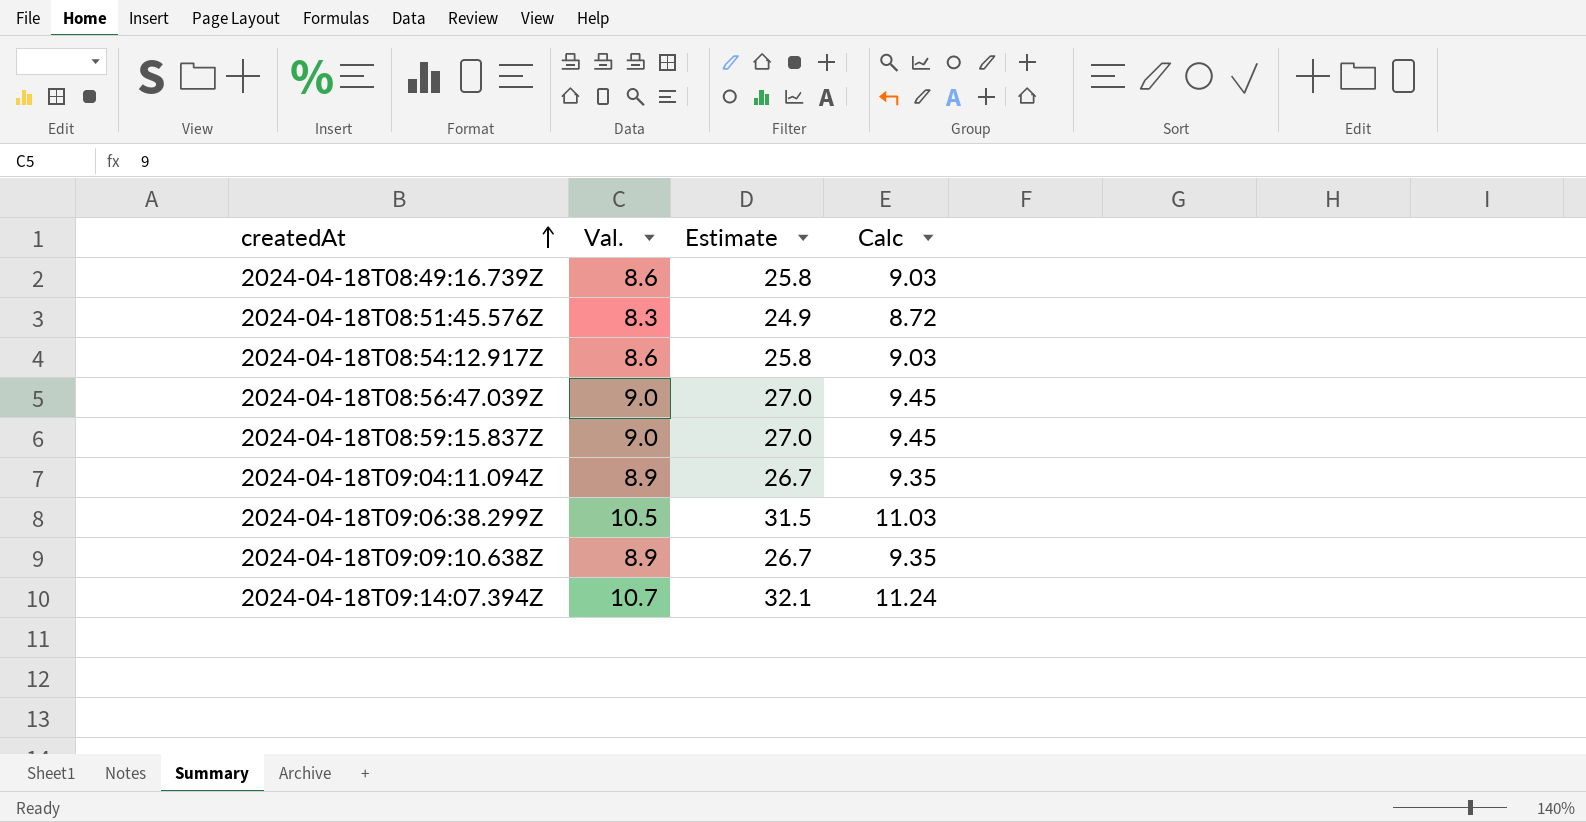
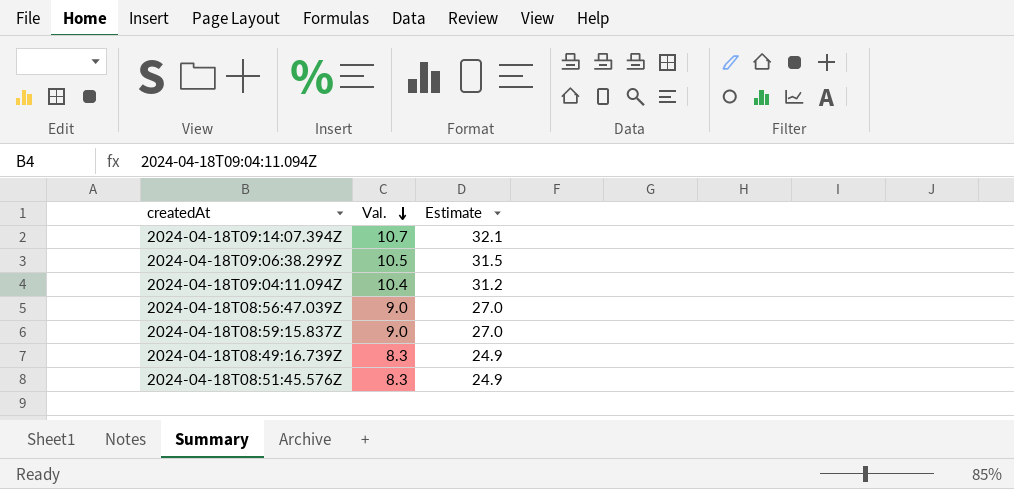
row order: createdAt ascending -> Val. descending
column Calc | formula: [Val.] * 1.05 -> none
row 2024-04-18T08:54:12.917Z: 8.6 | 25.8 | 9.03 -> none
row 2024-04-18T09:09:10.638Z: 8.9 | 26.7 | 9.35 -> none
2024-04-18T09:04:11.094Z | Val.: 8.9 -> 10.4
2024-04-18T09:04:11.094Z | Estimate: 26.7 -> 31.2
2024-04-18T08:49:16.739Z | Val.: 8.6 -> 8.3
2024-04-18T08:49:16.739Z | Estimate: 25.8 -> 24.9

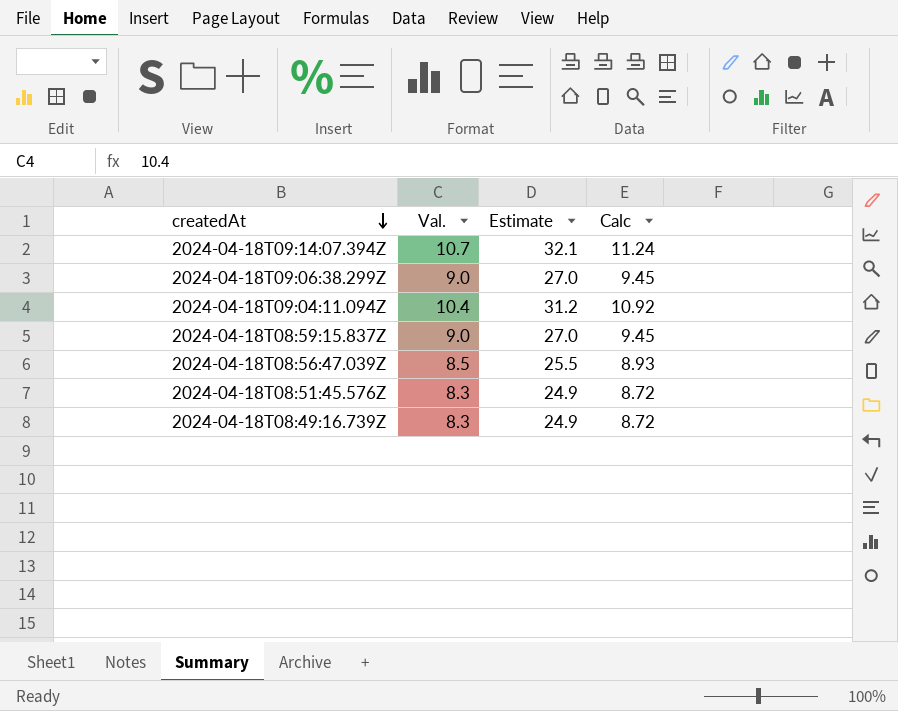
row order: Val. descending -> createdAt descending
column Calc | formula: none -> [Val.] * 1.05
2024-04-18T09:06:38.299Z | Val.: 10.5 -> 9.0
2024-04-18T09:06:38.299Z | Estimate: 31.5 -> 27.0
2024-04-18T08:56:47.039Z | Val.: 9.0 -> 8.5
2024-04-18T08:56:47.039Z | Estimate: 27.0 -> 25.5

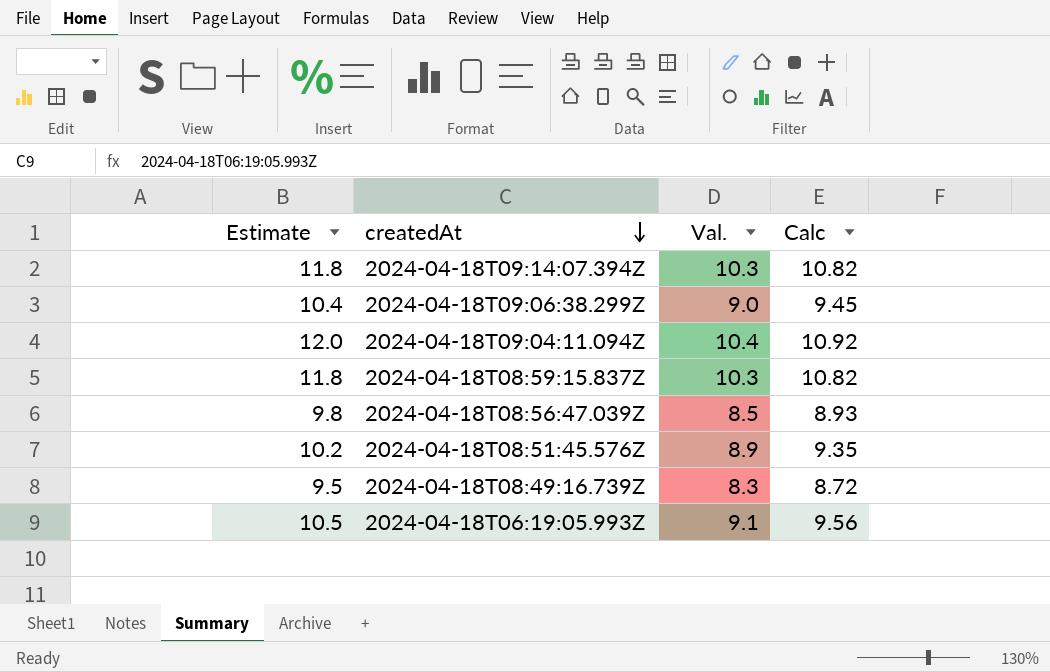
column Estimate | formula: [Val.] * 3 -> [Val.] * 1.15
column Estimate | position: 3 -> 1
2024-04-18T09:14:07.394Z | Val.: 10.7 -> 10.3
2024-04-18T09:14:07.394Z | Calc: 11.24 -> 10.82
2024-04-18T08:59:15.837Z | Val.: 9.0 -> 10.3
2024-04-18T08:59:15.837Z | Calc: 9.45 -> 10.82
2024-04-18T08:51:45.576Z | Val.: 8.3 -> 8.9
2024-04-18T08:51:45.576Z | Calc: 8.72 -> 9.35
row 2024-04-18T06:19:05.993Z: none -> 10.5 | 9.1 | 9.56

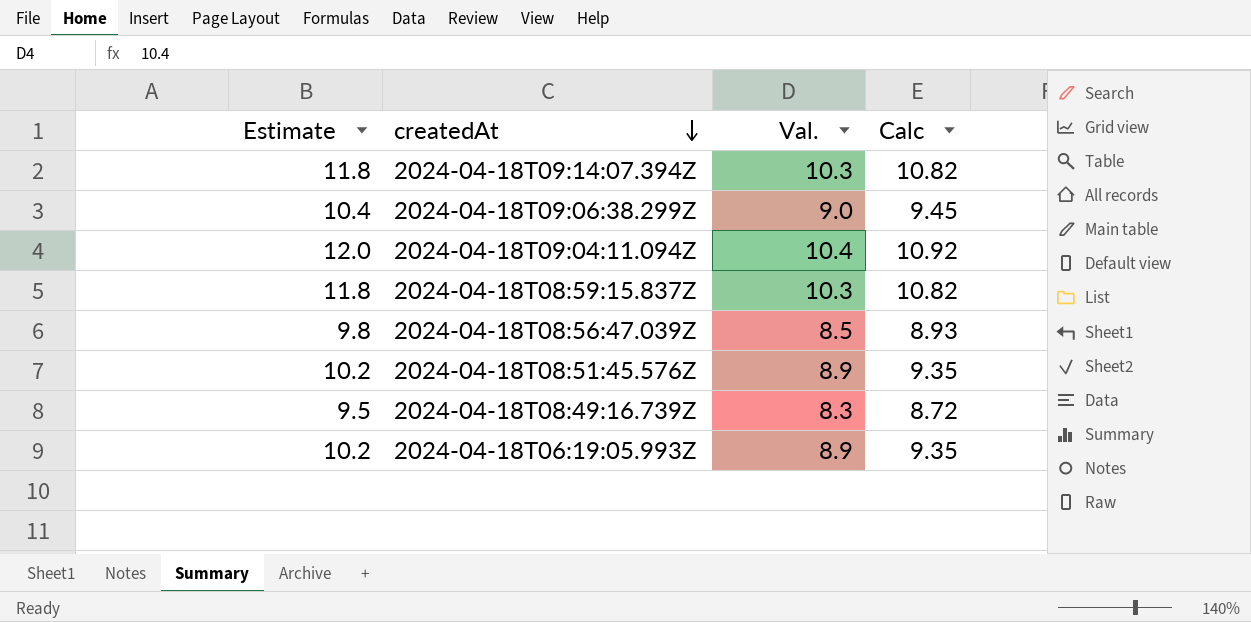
2024-04-18T06:19:05.993Z | Estimate: 10.5 -> 10.2
2024-04-18T06:19:05.993Z | Val.: 9.1 -> 8.9
2024-04-18T06:19:05.993Z | Calc: 9.56 -> 9.35

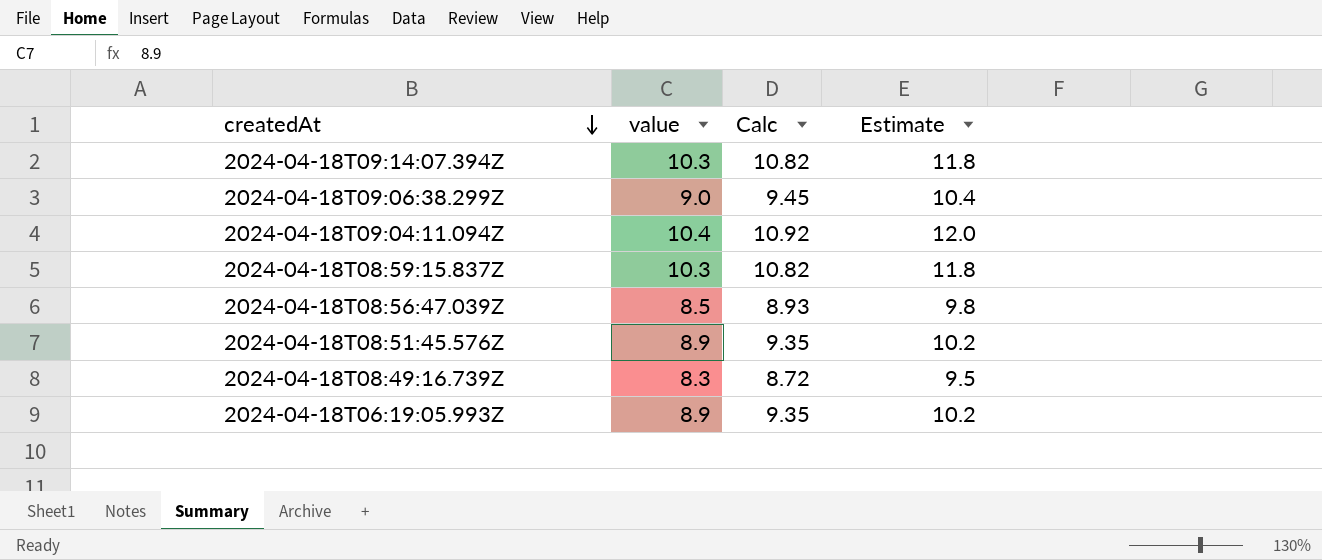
column name: Val. -> value
column Estimate | position: 1 -> 4

